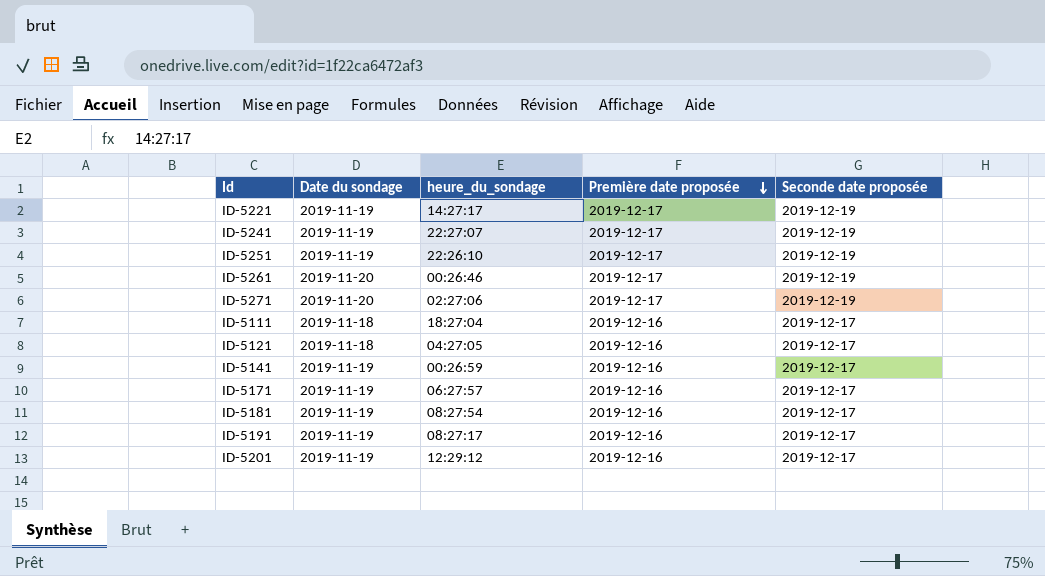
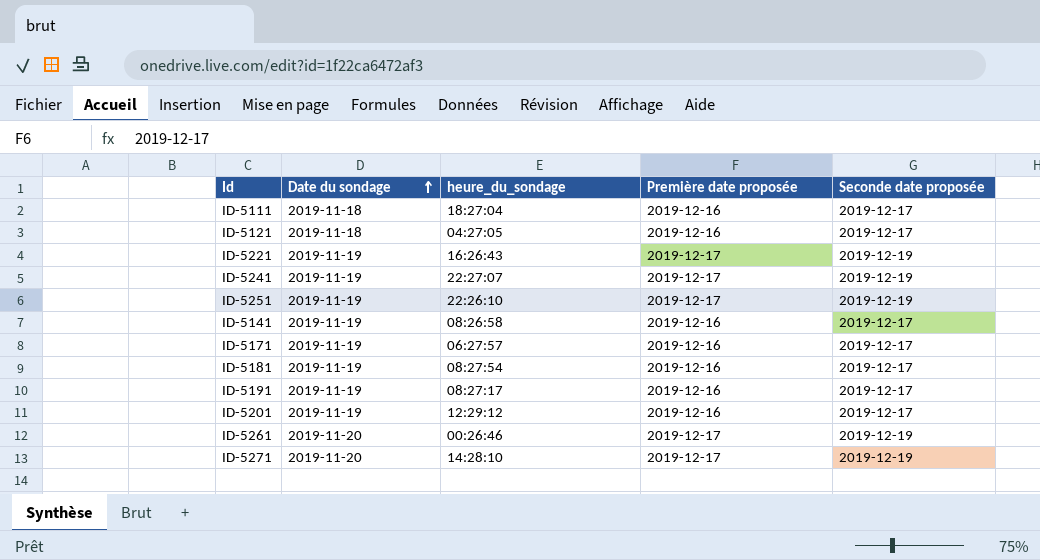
row order: Première date proposée descending -> Date du sondage ascending
ID-5221 | heure_du_sondage: 14:27:17 -> 16:26:43
ID-5141 | heure_du_sondage: 00:26:59 -> 08:26:58
ID-5271 | heure_du_sondage: 02:27:06 -> 14:28:10

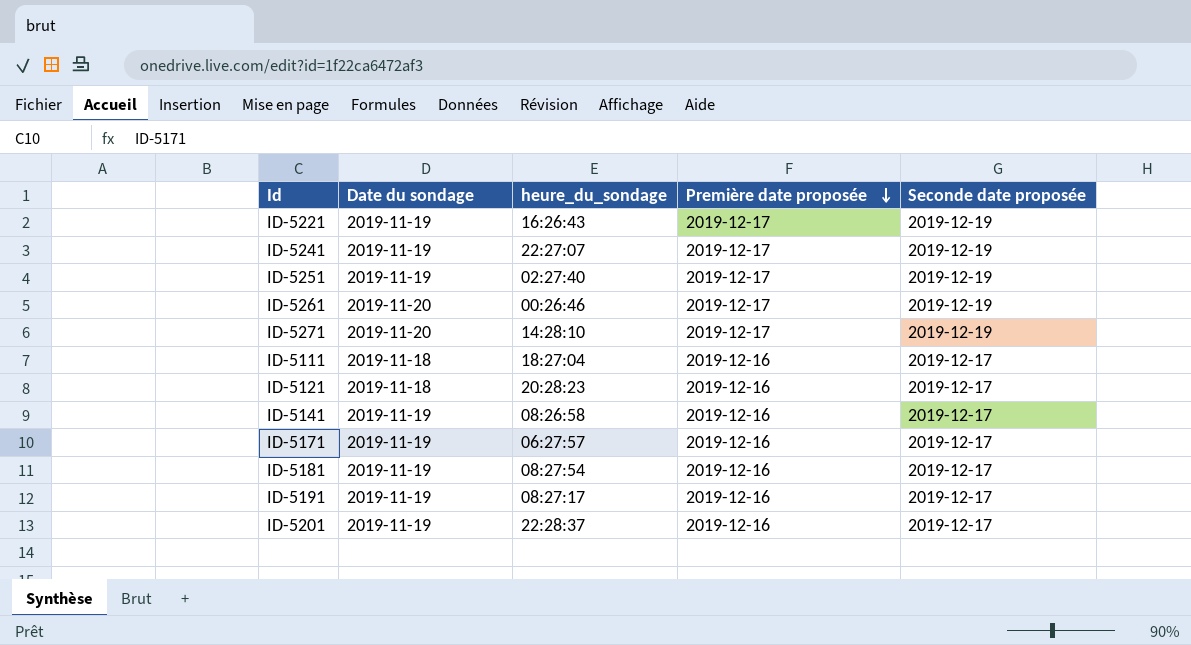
row order: Date du sondage ascending -> Première date proposée descending
ID-5251 | heure_du_sondage: 22:26:10 -> 02:27:40
ID-5121 | heure_du_sondage: 04:27:05 -> 20:28:23
ID-5201 | heure_du_sondage: 12:29:12 -> 22:28:37

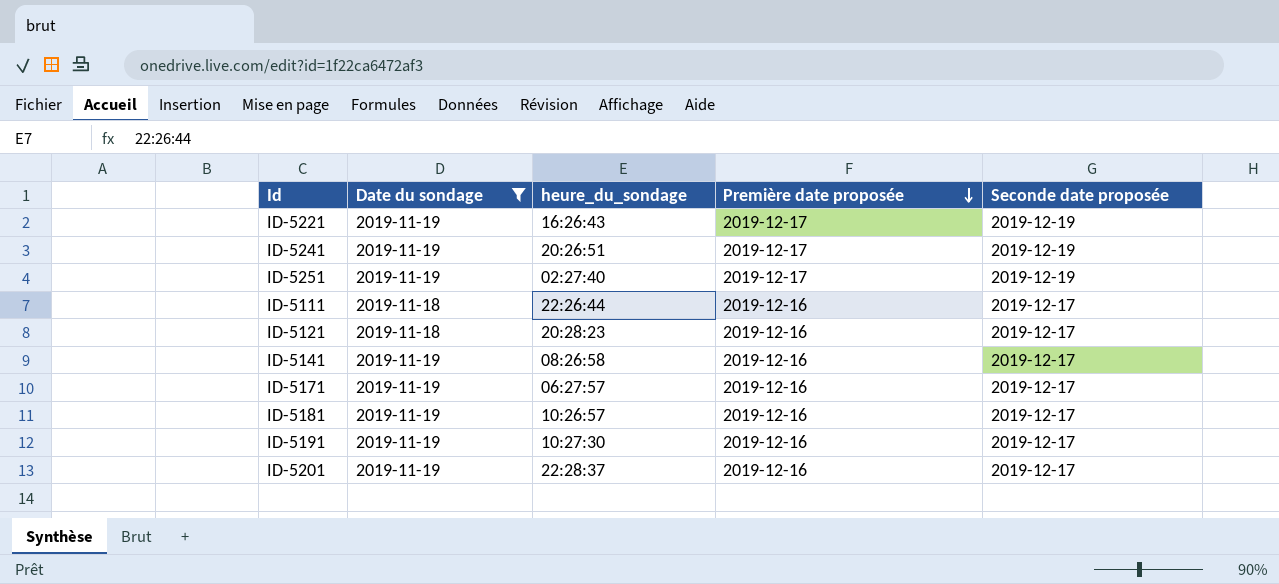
filter: none -> Date du sondage != 2019-11-20
ID-5241 | heure_du_sondage: 22:27:07 -> 20:26:51
ID-5111 | heure_du_sondage: 18:27:04 -> 22:26:44
ID-5181 | heure_du_sondage: 08:27:54 -> 10:26:57
ID-5191 | heure_du_sondage: 08:27:17 -> 10:27:30

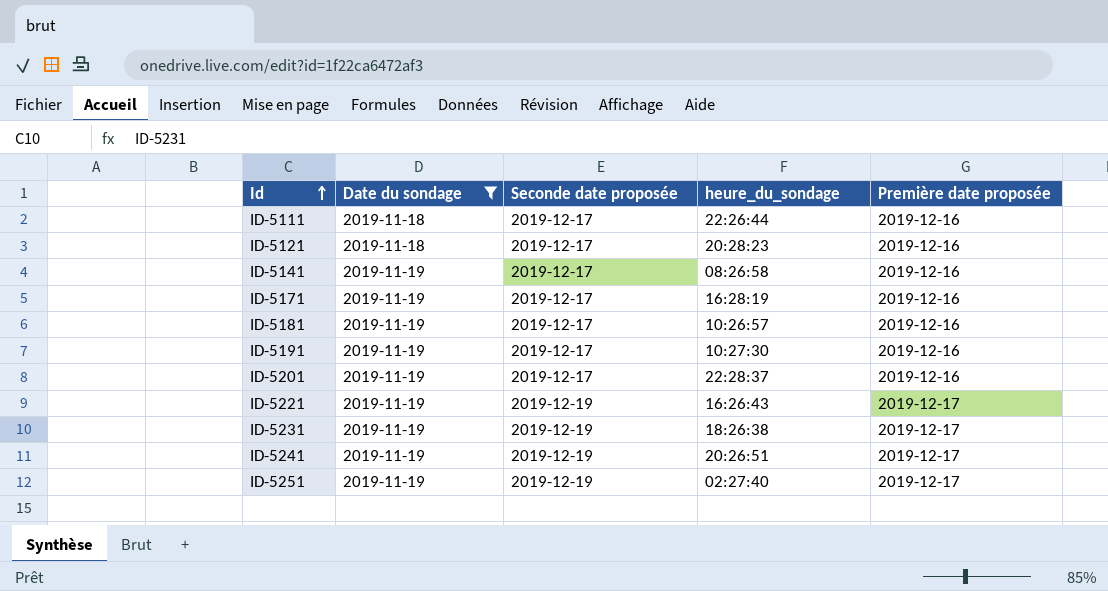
row order: Première date proposée descending -> Id ascending
column Seconde date proposée | position: 5 -> 3
ID-5171 | heure_du_sondage: 06:27:57 -> 16:28:19
row ID-5231: none -> 2019-11-19 | 2019-12-19 | 18:26:38 | 2019-12-17

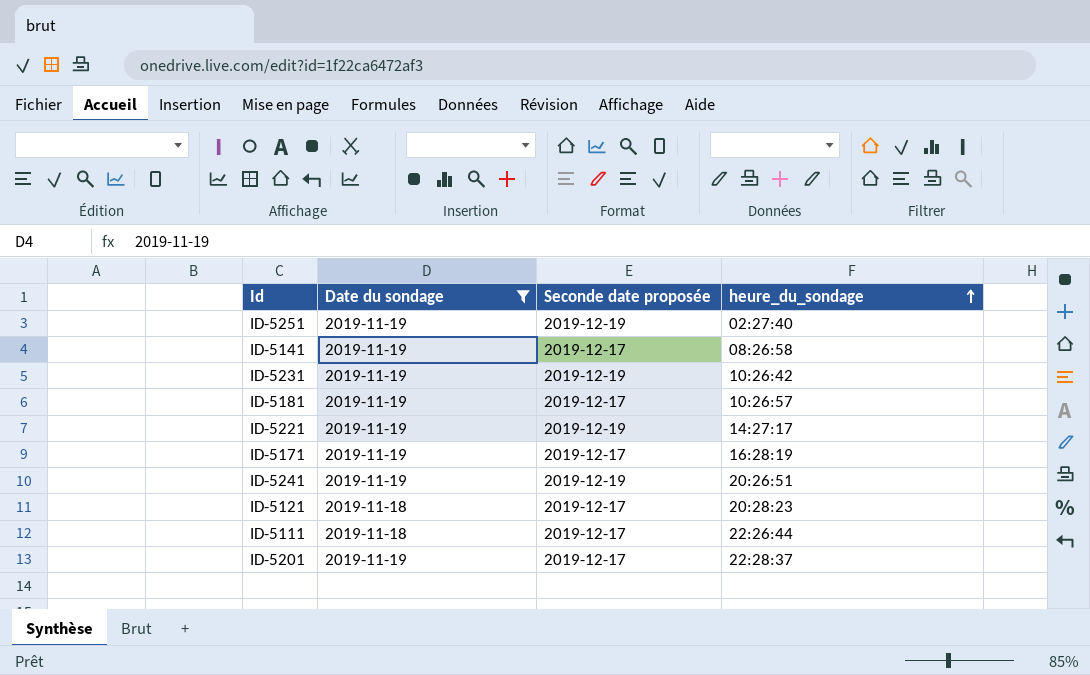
row order: Id ascending -> heure_du_sondage ascending
column Première date proposée | position: 5 -> none
row ID-5191: 2019-11-19 | 2019-12-17 | 10:27:30 | 2019-12-16 -> none
ID-5231 | heure_du_sondage: 18:26:38 -> 10:26:42
ID-5221 | heure_du_sondage: 16:26:43 -> 14:27:17

